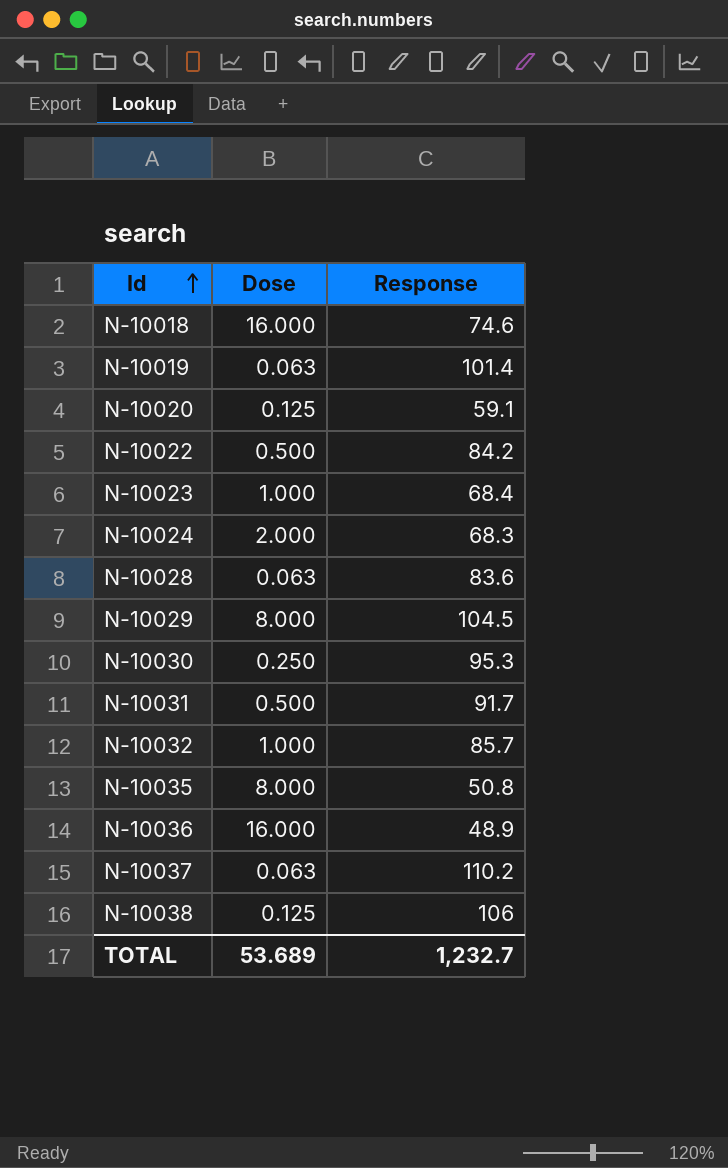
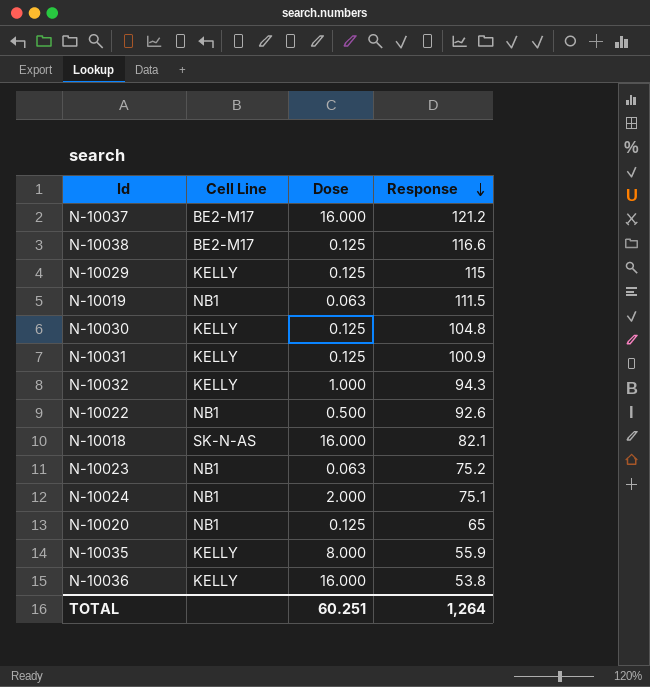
row order: Id ascending -> Response descending
column Cell Line | position: none -> 2
row N-10028: 0.063 | 83.6 -> none
N-10037 | Dose: 0.063 -> 16.000
N-10037 | Response: 110.2 -> 121.2
N-10038 | Response: 106 -> 116.6
N-10029 | Dose: 8.000 -> 0.125
N-10029 | Response: 104.5 -> 115
N-10019 | Response: 101.4 -> 111.5
N-10030 | Dose: 0.250 -> 0.125
N-10030 | Response: 95.3 -> 104.8
N-10031 | Dose: 0.500 -> 0.125
N-10031 | Response: 91.7 -> 100.9
N-10032 | Response: 85.7 -> 94.3
N-10022 | Response: 84.2 -> 92.6
N-10018 | Response: 74.6 -> 82.1
N-10023 | Dose: 1.000 -> 0.063
N-10023 | Response: 68.4 -> 75.2
N-10024 | Response: 68.3 -> 75.1
N-10020 | Response: 59.1 -> 65
N-10035 | Response: 50.8 -> 55.9
N-10036 | Response: 48.9 -> 53.8
TOTAL | Dose: 53.689 -> 60.251
TOTAL | Response: 1,232.7 -> 1,264

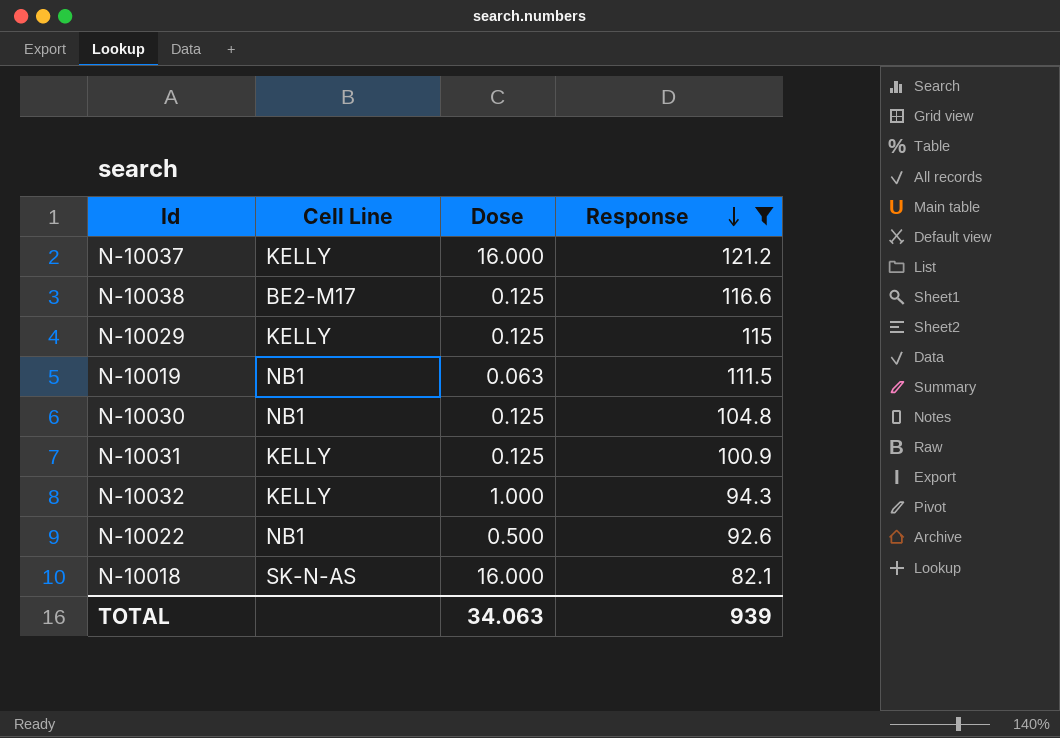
filter: none -> Response >= 82.1
N-10037 | Cell Line: BE2-M17 -> KELLY
N-10030 | Cell Line: KELLY -> NB1
TOTAL | Dose: 60.251 -> 34.063
TOTAL | Response: 1,264 -> 939

